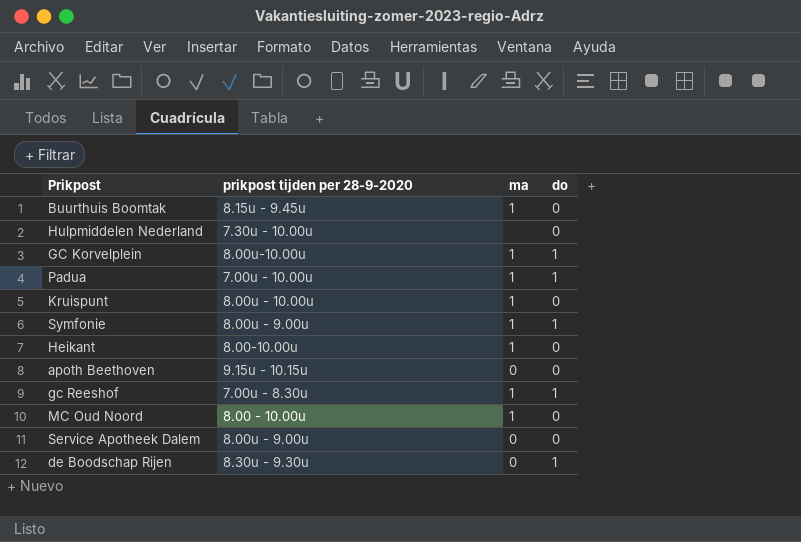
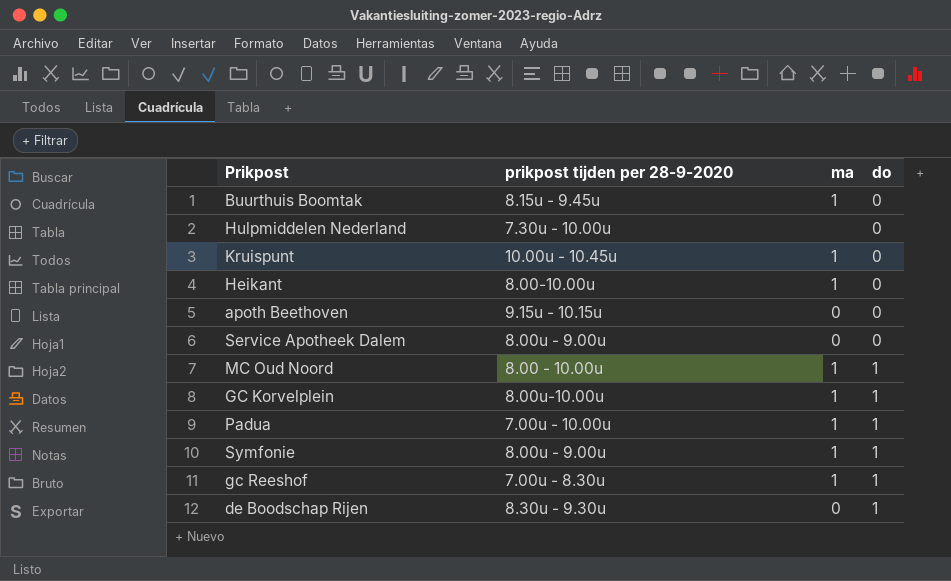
row order: none -> do ascending
Kruispunt | prikpost tijden per 28-9-2020: 8.00u - 10.00u -> 10.00u - 10.45u
MC Oud Noord | do: 0 -> 1

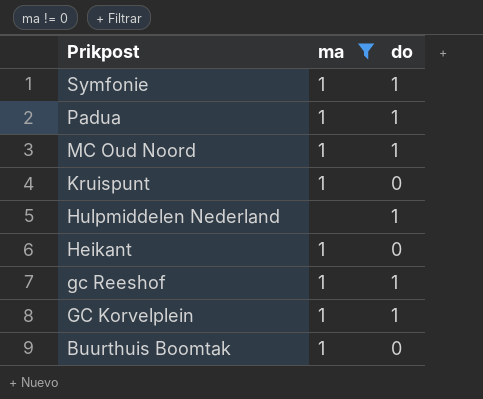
filter: none -> ma != 0
row order: do ascending -> Prikpost descending
column prikpost tijden per 28-9-2020 | position: 2 -> none
Hulpmiddelen Nederland | do: 0 -> 1

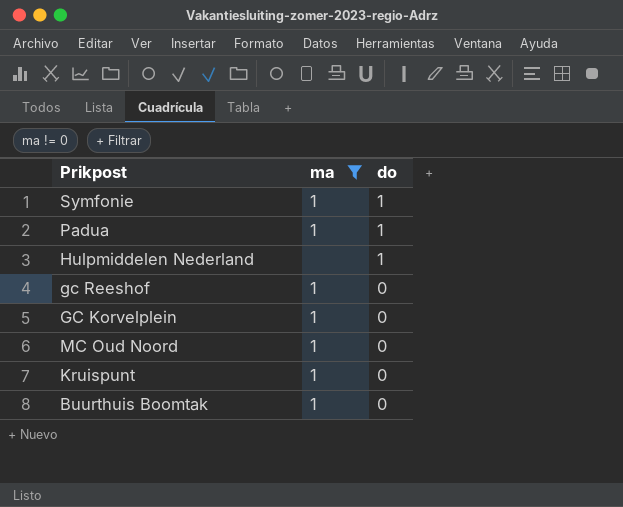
row order: Prikpost descending -> do descending
row Heikant: 1 | 0 -> none
gc Reeshof | do: 1 -> 0
GC Korvelplein | do: 1 -> 0
MC Oud Noord | do: 1 -> 0

